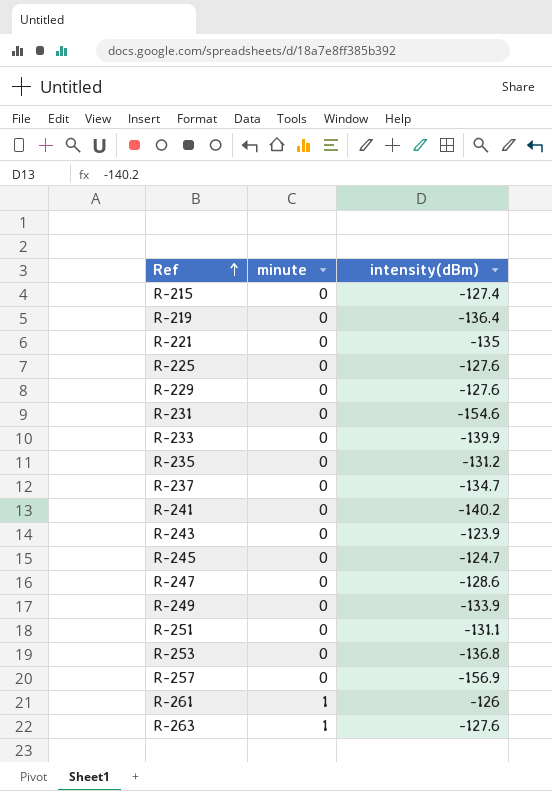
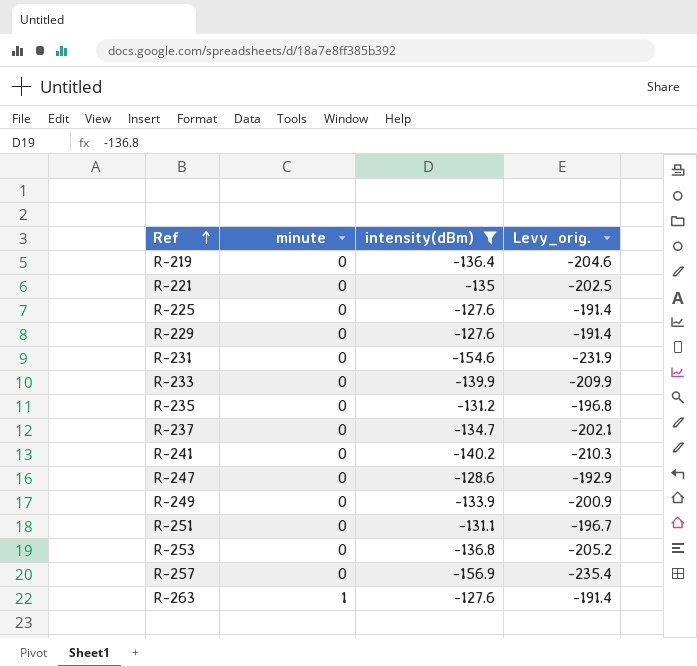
filter: none -> intensity(dBm) <= -127.6
column Levy_orig. | formula: none -> [intensity(dBm)] * 1.5

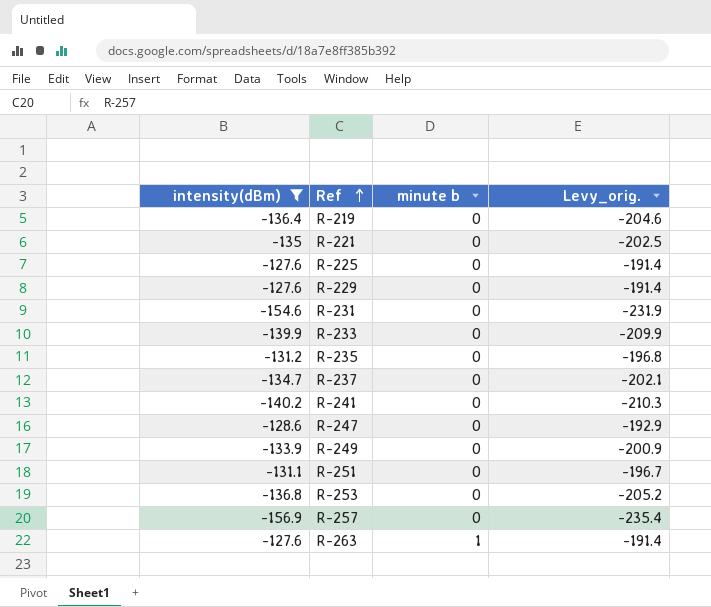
column intensity(dBm) | position: 3 -> 1
column name: minute -> minute b

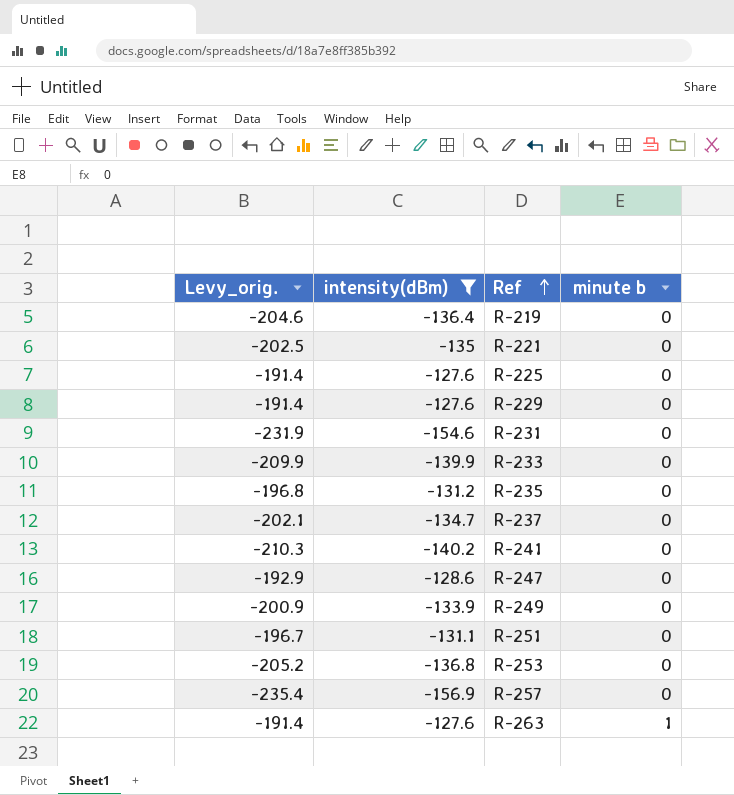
column Levy_orig. | position: 4 -> 1

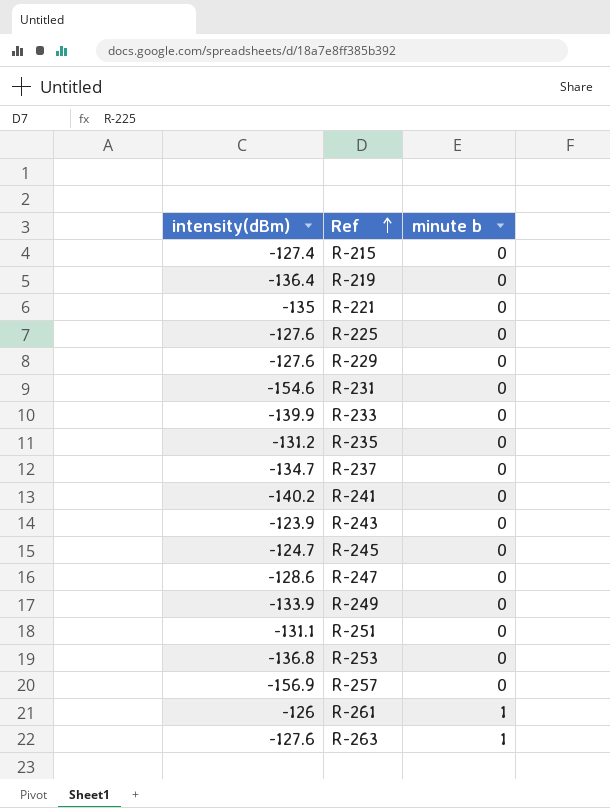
filter: intensity(dBm) <= -127.6 -> none
column Levy_orig. | formula: [intensity(dBm)] * 1.5 -> none

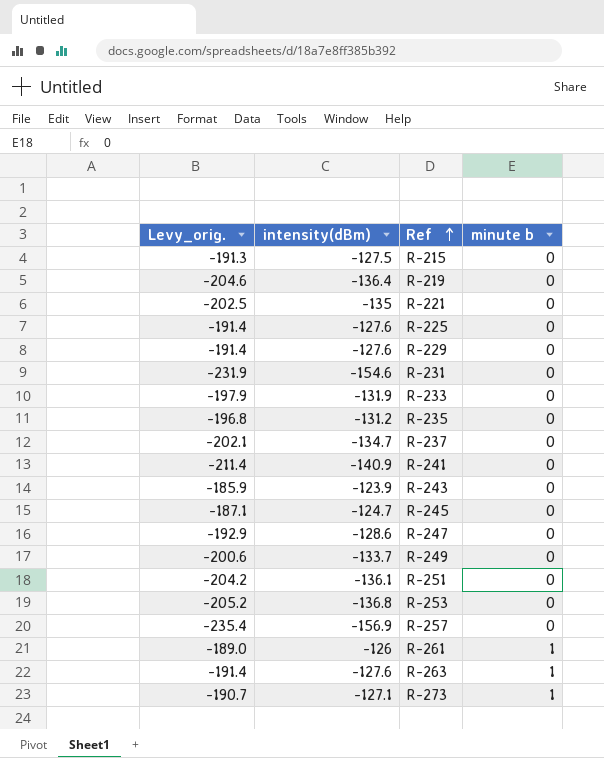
column Levy_orig. | formula: none -> [intensity(dBm)] * 1.5
R-215 | intensity(dBm): -127.4 -> -127.5
R-233 | intensity(dBm): -139.9 -> -131.9
R-241 | intensity(dBm): -140.2 -> -140.9
R-249 | intensity(dBm): -133.9 -> -133.7
R-251 | intensity(dBm): -131.1 -> -136.1
row R-273: none -> -190.7 | -127.1 | 1

